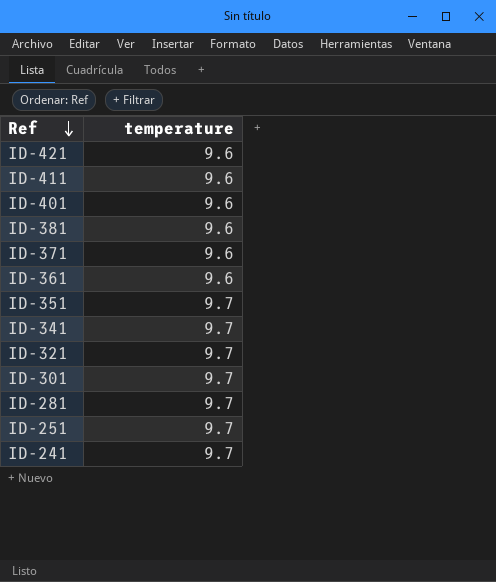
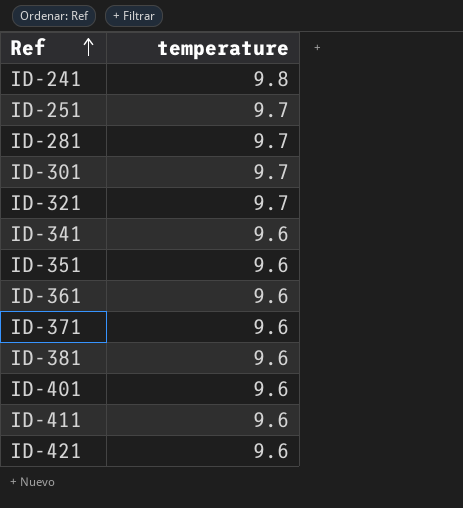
row order: Ref descending -> Ref ascending
ID-241 | temperature: 9.7 -> 9.8
ID-341 | temperature: 9.7 -> 9.6
ID-351 | temperature: 9.7 -> 9.6

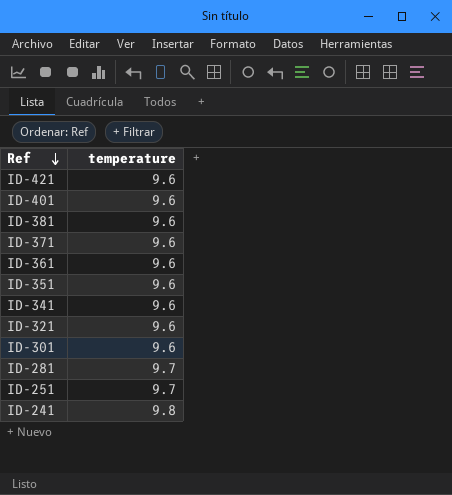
row order: Ref ascending -> Ref descending
row ID-411: 9.6 -> none
ID-321 | temperature: 9.7 -> 9.6
ID-301 | temperature: 9.7 -> 9.6

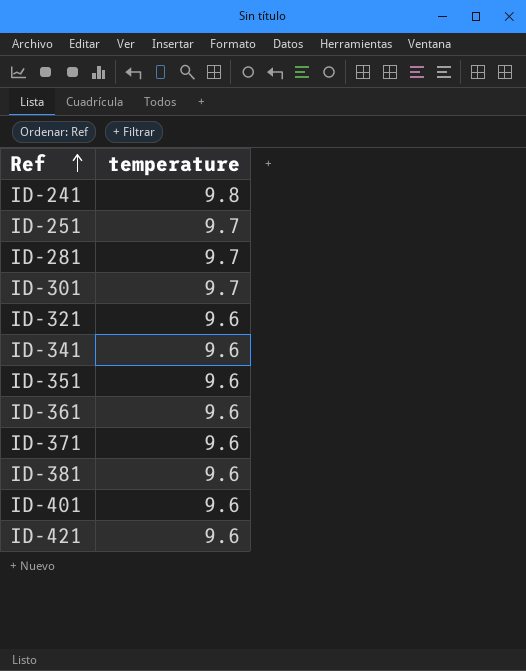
row order: Ref descending -> Ref ascending
ID-301 | temperature: 9.6 -> 9.7

